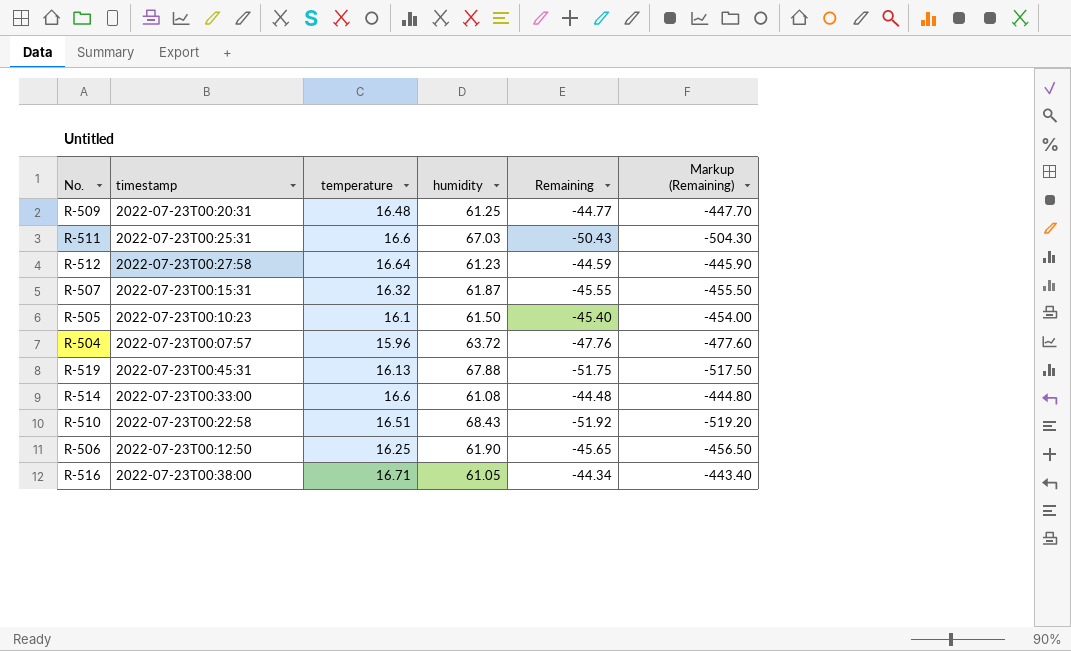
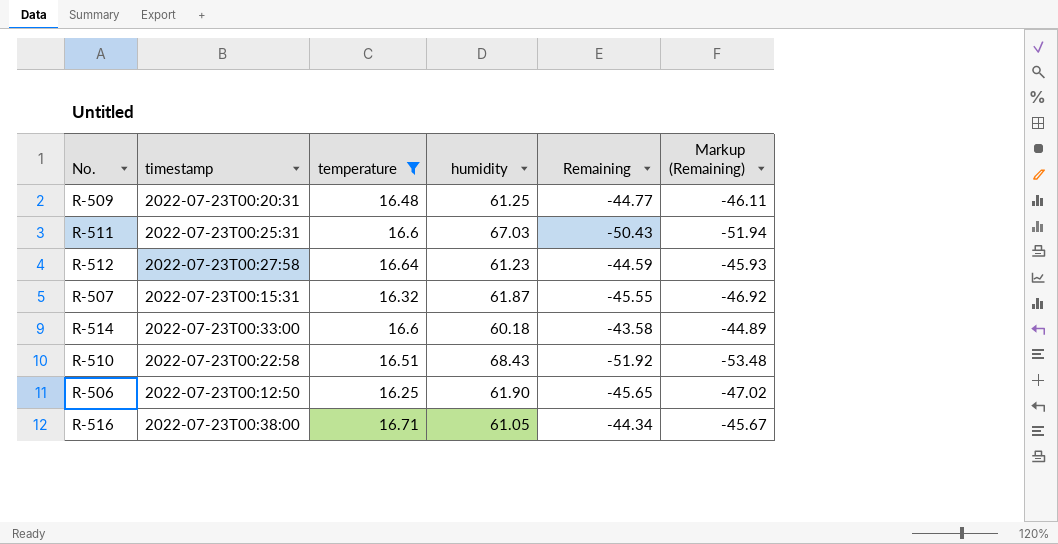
filter: none -> temperature >= 16.25
column Markup (Remaining) | formula: [Remaining] * 10 -> [Remaining] * 1.03
R-514 | humidity: 61.08 -> 60.18
R-514 | Remaining: -44.48 -> -43.58

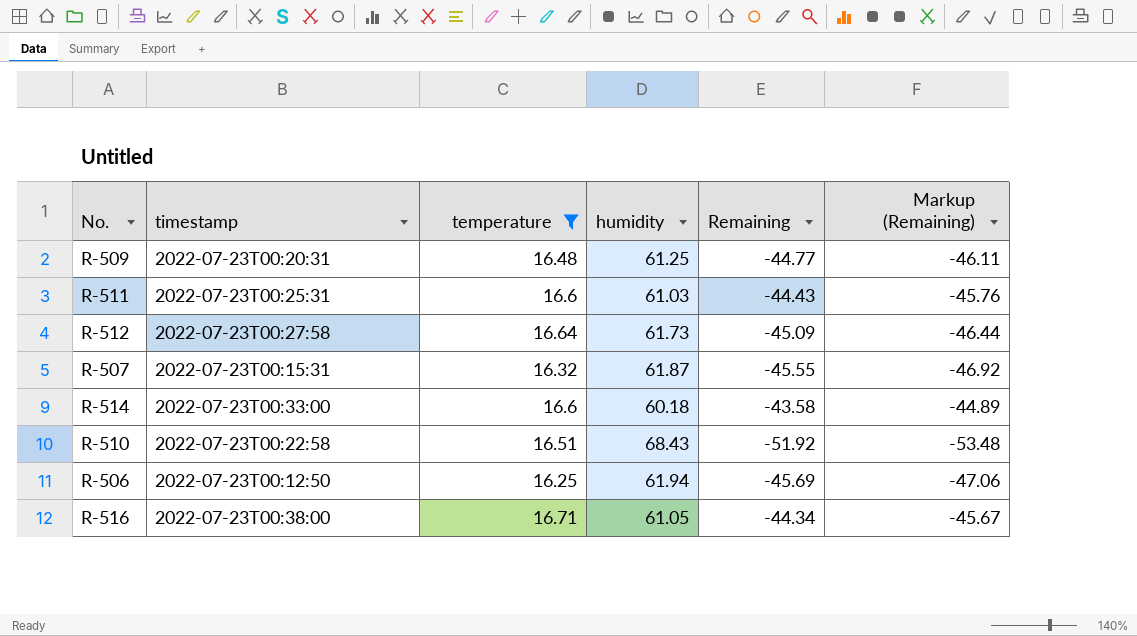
R-511 | humidity: 67.03 -> 61.03
R-511 | Remaining: -50.43 -> -44.43
R-511 | Markup (Remaining): -51.94 -> -45.76
R-512 | humidity: 61.23 -> 61.73
R-512 | Remaining: -44.59 -> -45.09
R-512 | Markup (Remaining): -45.93 -> -46.44
R-506 | humidity: 61.90 -> 61.94
R-506 | Remaining: -45.65 -> -45.69
R-506 | Markup (Remaining): -47.02 -> -47.06

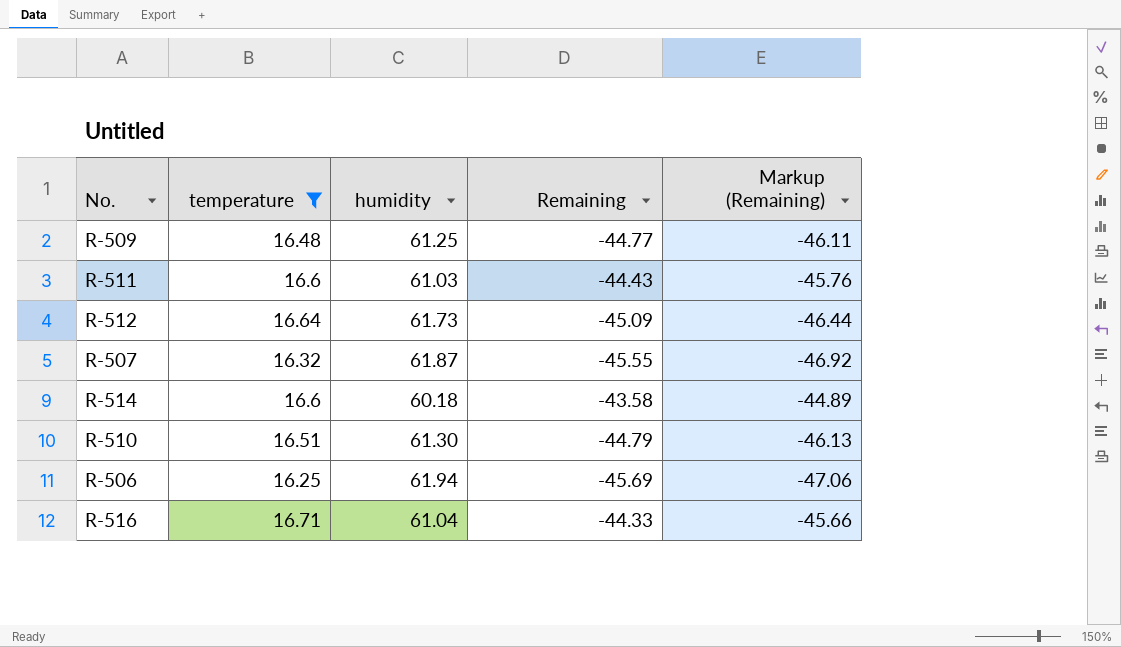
column timestamp | position: 2 -> none
R-510 | humidity: 68.43 -> 61.30
R-510 | Remaining: -51.92 -> -44.79
R-510 | Markup (Remaining): -53.48 -> -46.13
R-516 | humidity: 61.05 -> 61.04
R-516 | Remaining: -44.34 -> -44.33
R-516 | Markup (Remaining): -45.67 -> -45.66

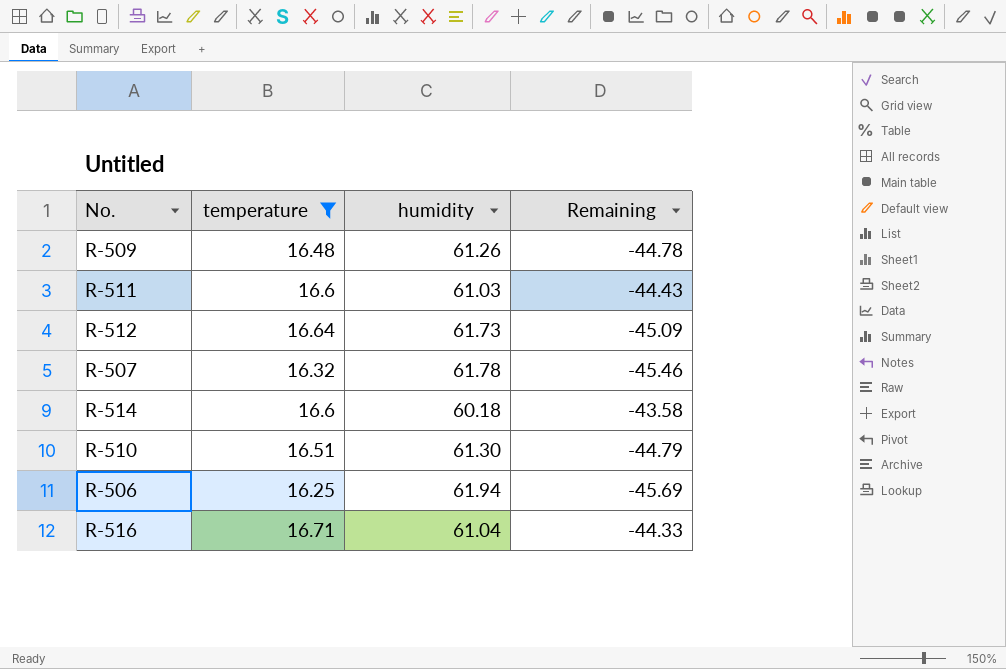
column Markup (Remaining) | formula: [Remaining] * 1.03 -> none
R-509 | humidity: 61.25 -> 61.26
R-509 | Remaining: -44.77 -> -44.78
R-507 | humidity: 61.87 -> 61.78
R-507 | Remaining: -45.55 -> -45.46

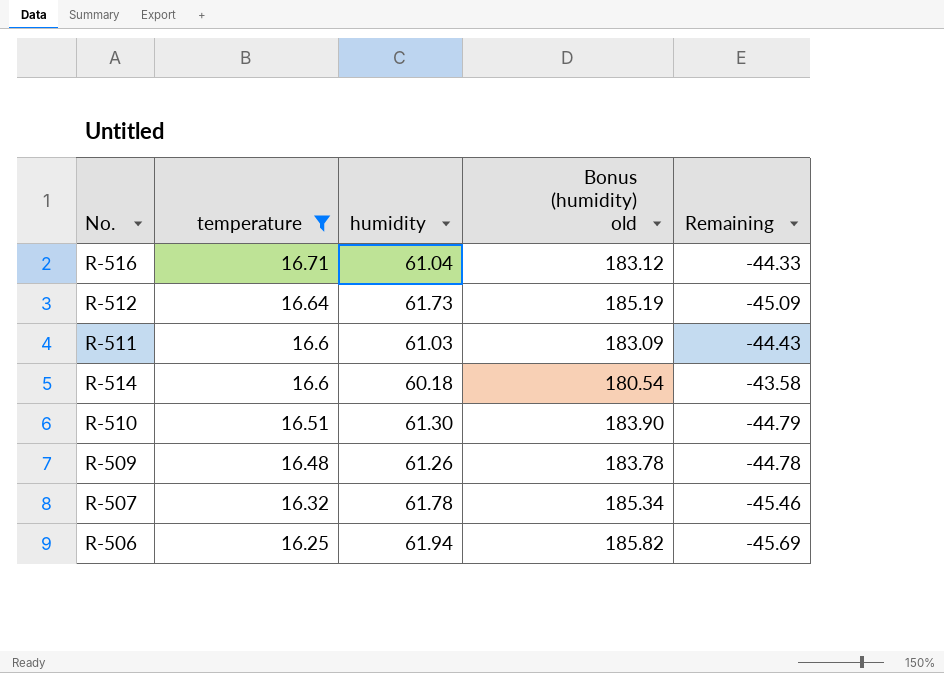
row order: none -> temperature descending
column Bonus (humidity) old | formula: none -> [humidity] * 3

